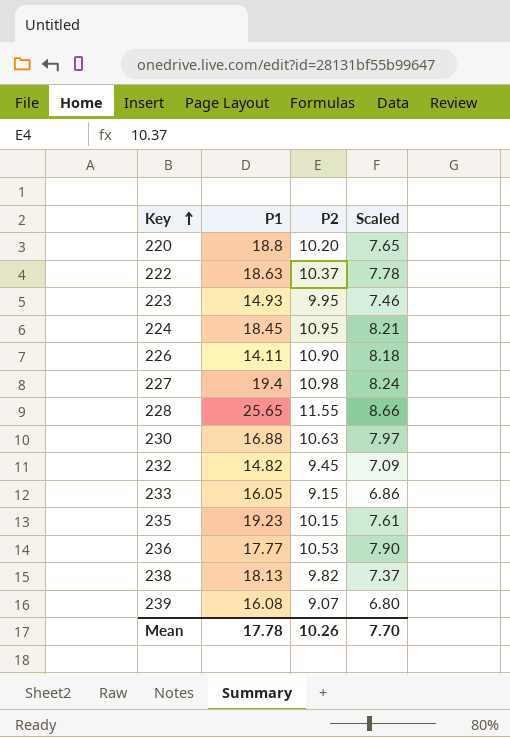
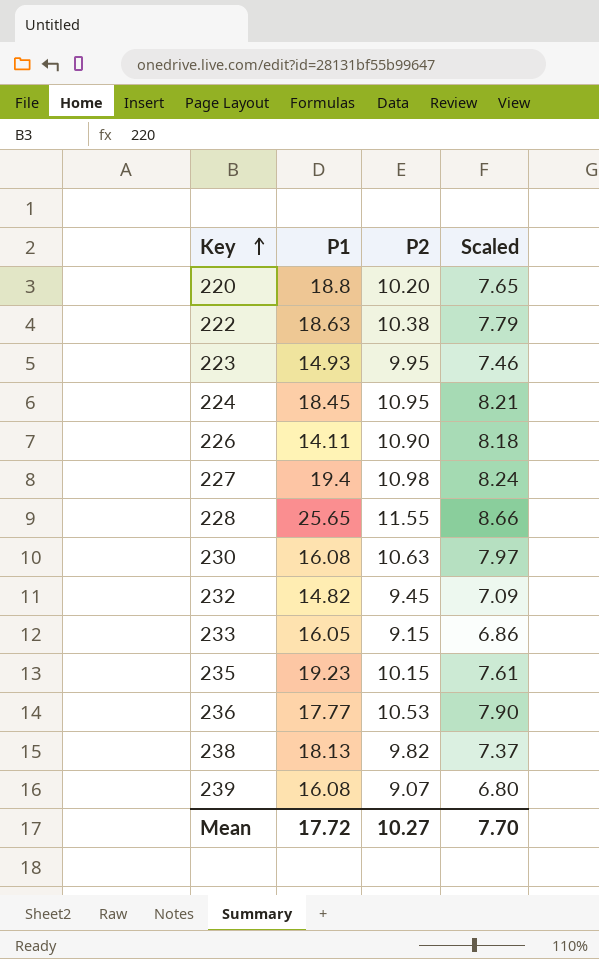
222 | P2: 10.37 -> 10.38
222 | Scaled: 7.78 -> 7.79
230 | P1: 16.88 -> 16.08
Mean | P1: 17.78 -> 17.72
Mean | P2: 10.26 -> 10.27

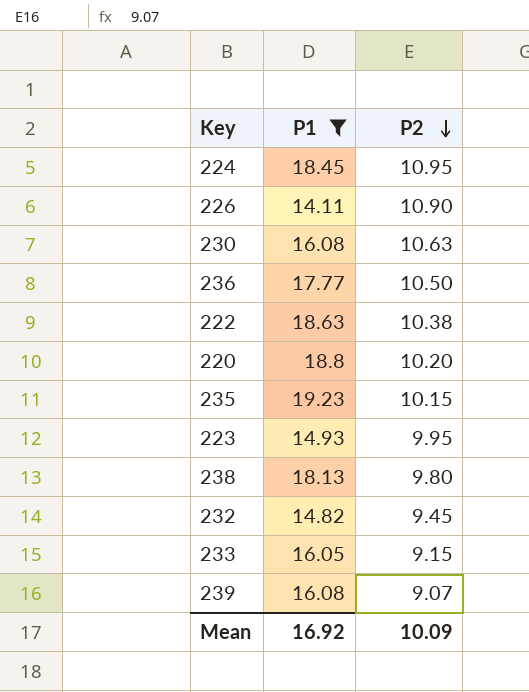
filter: none -> P1 <= 19.23
row order: Key ascending -> P2 descending
column Scaled | formula: [P2] * 0.75 -> none
236 | P2: 10.53 -> 10.50
238 | P2: 9.82 -> 9.80
Mean | P1: 17.72 -> 16.92
Mean | P2: 10.27 -> 10.09

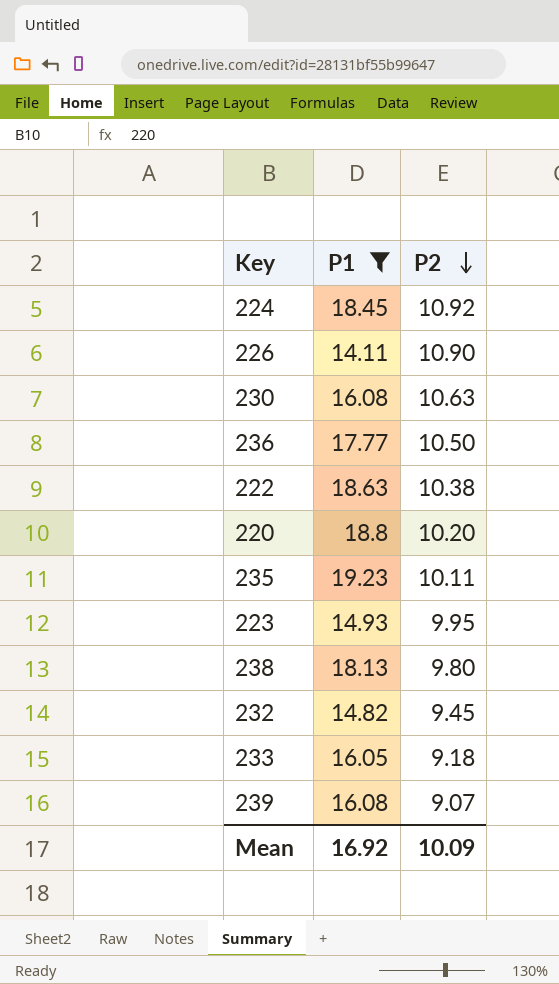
224 | P2: 10.95 -> 10.92
235 | P2: 10.15 -> 10.11
233 | P2: 9.15 -> 9.18

